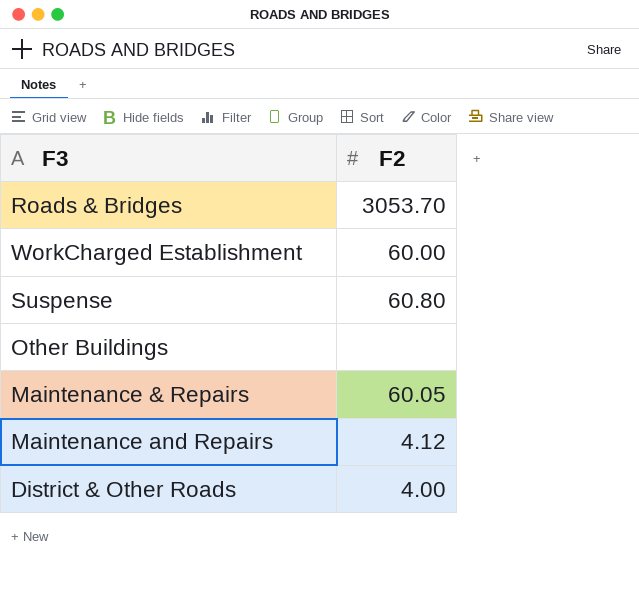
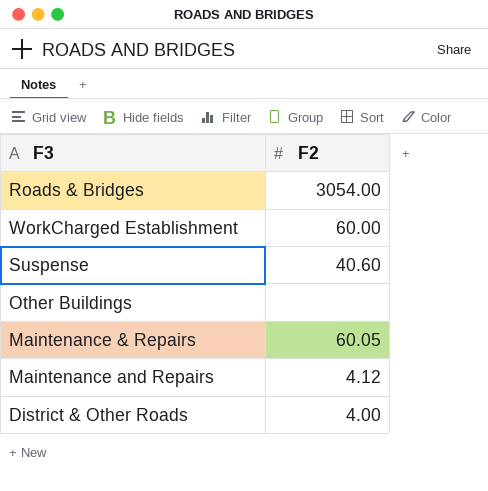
Roads & Bridges | F2: 3053.70 -> 3054.00
Suspense | F2: 60.80 -> 40.60

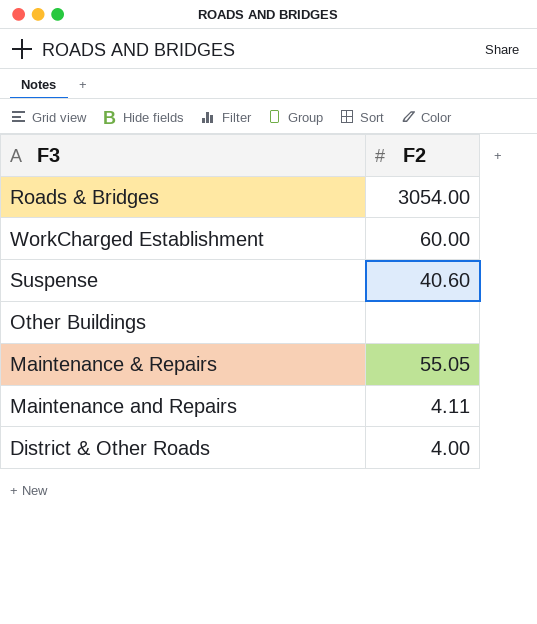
Maintenance & Repairs | F2: 60.05 -> 55.05
Maintenance and Repairs | F2: 4.12 -> 4.11

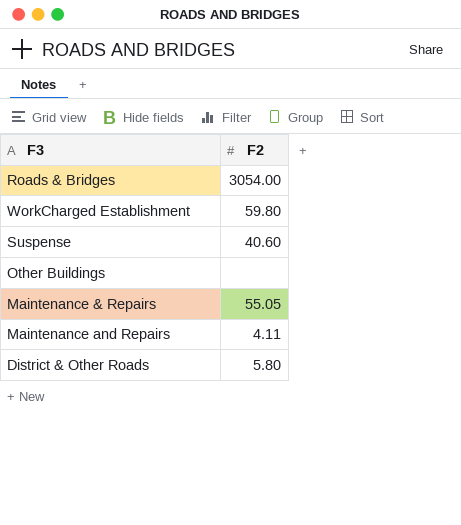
WorkCharged Establishment | F2: 60.00 -> 59.80
District & Other Roads | F2: 4.00 -> 5.80

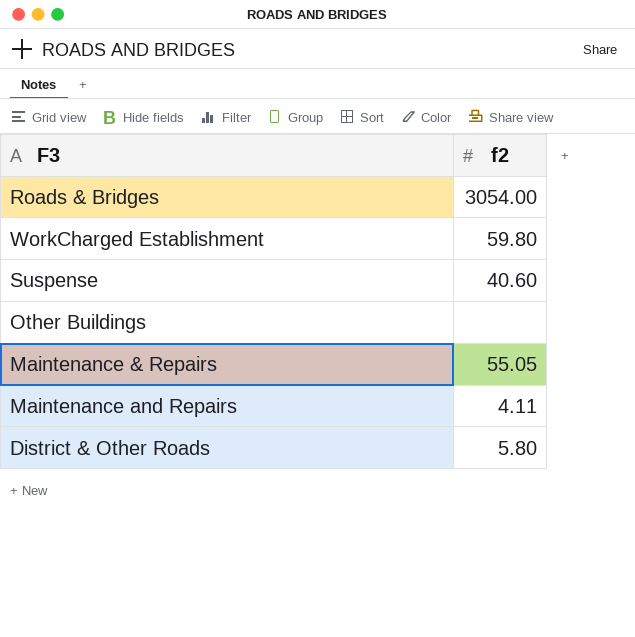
column name: F2 -> f2

